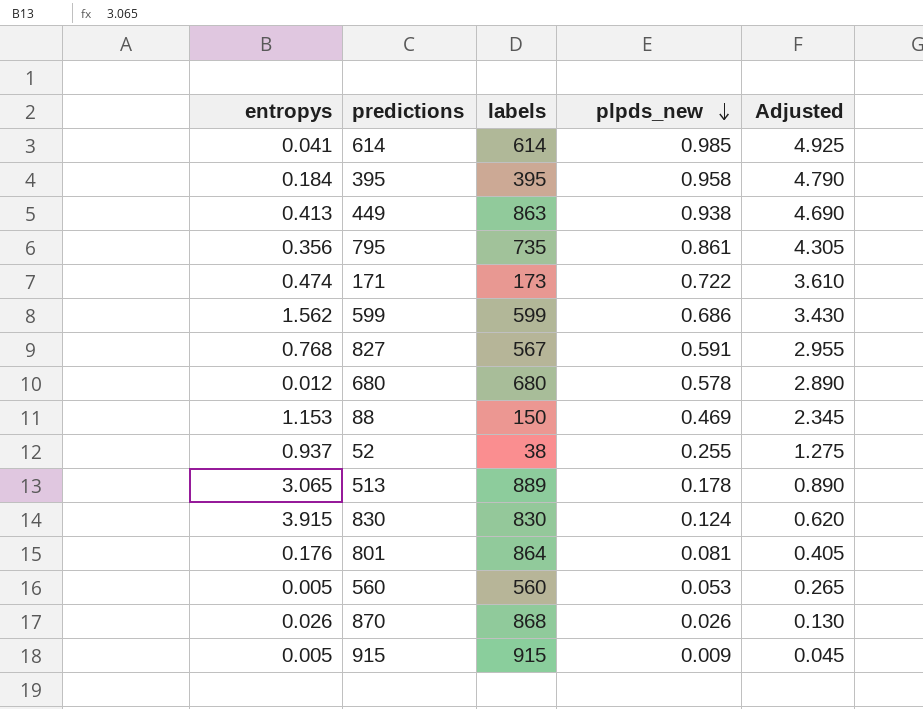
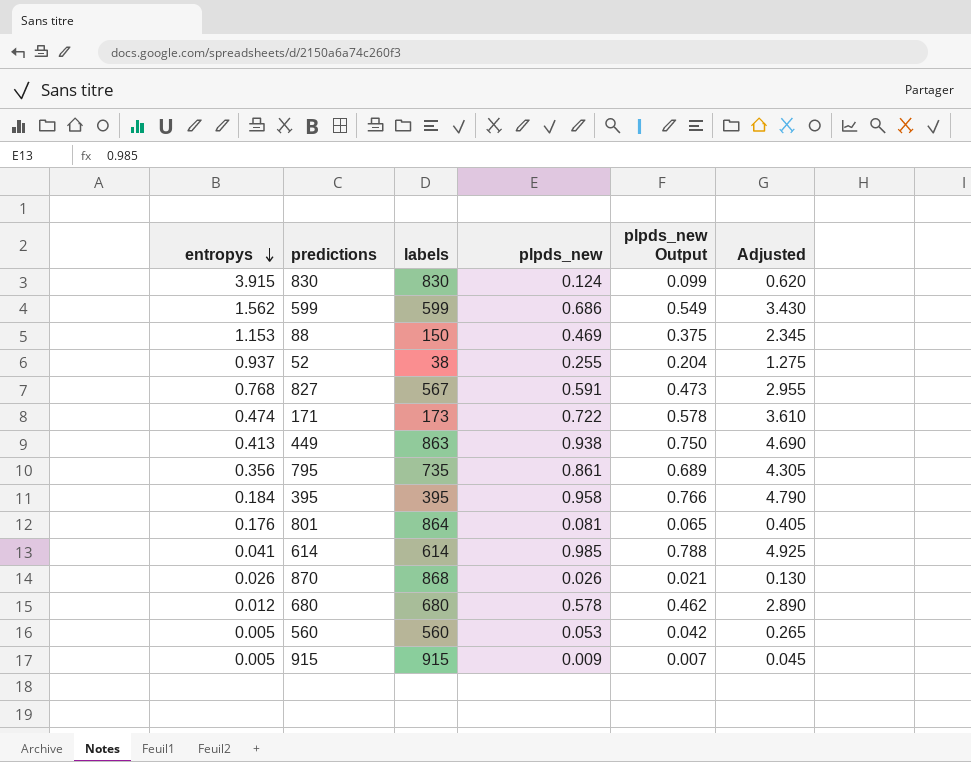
row order: plpds_new descending -> entropys descending
column plpds_new Output | formula: none -> [plpds_new] * 0.8
row 513: 3.065 | 889 | 0.178 | 0.890 -> none

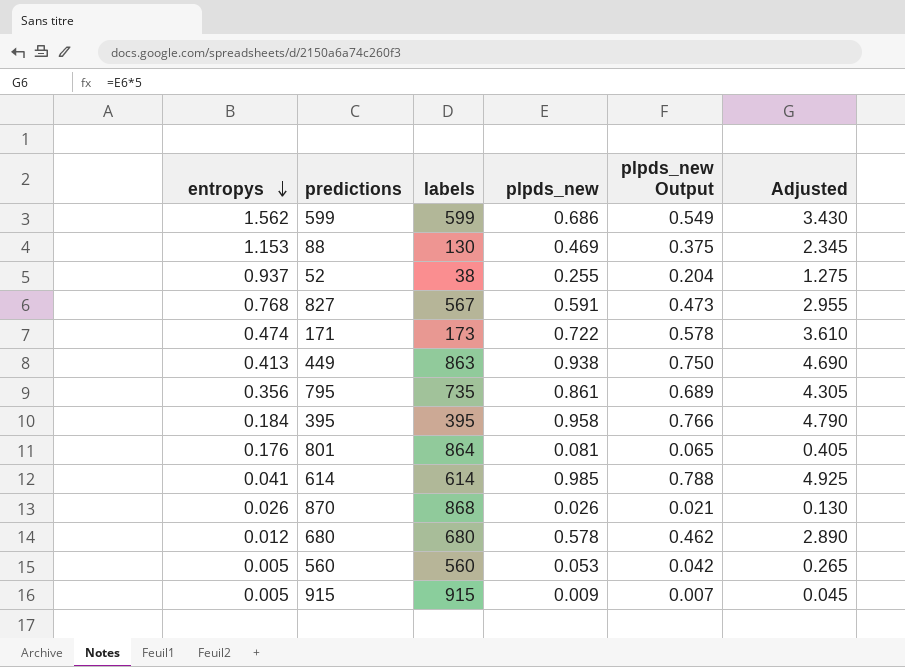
row 830: 3.915 | 830 | 0.124 | 0.099 | 0.620 -> none
88 | labels: 150 -> 130

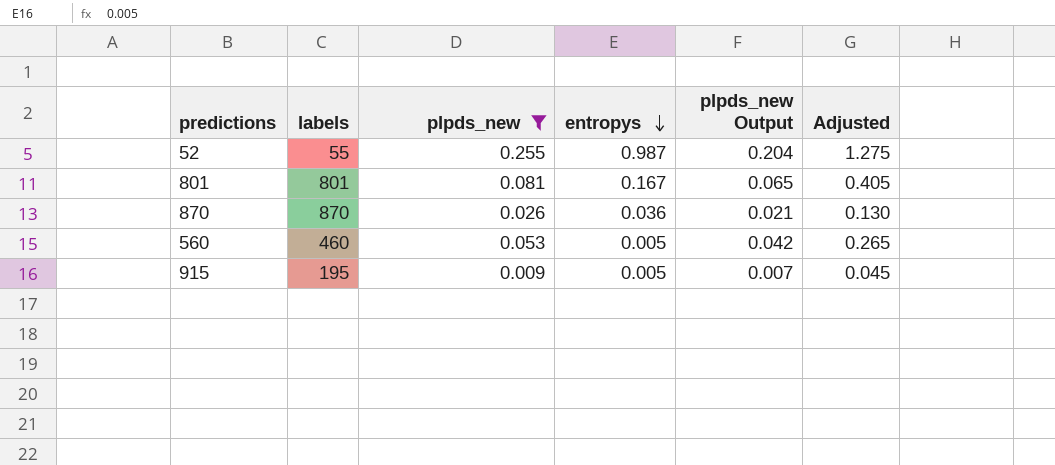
filter: none -> plpds_new <= 0.255
column entropys | position: 1 -> 4
52 | labels: 38 -> 55
52 | entropys: 0.937 -> 0.987
801 | labels: 864 -> 801
801 | entropys: 0.176 -> 0.167
870 | labels: 868 -> 870
870 | entropys: 0.026 -> 0.036
560 | labels: 560 -> 460
915 | labels: 915 -> 195

